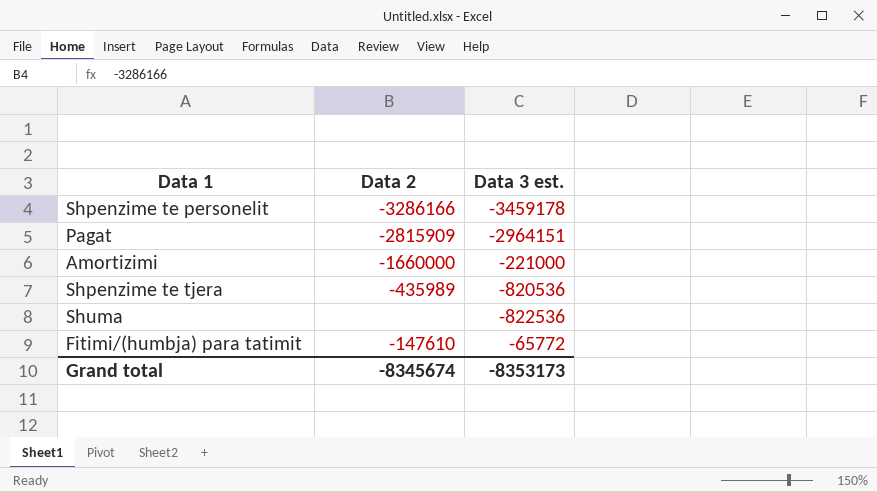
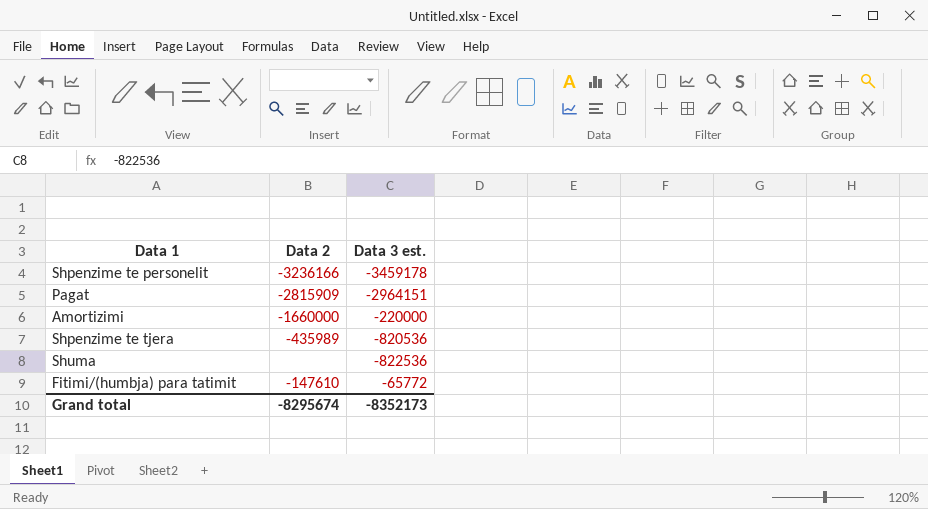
Shpenzime te personelit | Data 2: -3286166 -> -3236166
Amortizimi | Data 3 est.: -221000 -> -220000
Grand total | Data 2: -8345674 -> -8295674
Grand total | Data 3 est.: -8353173 -> -8352173

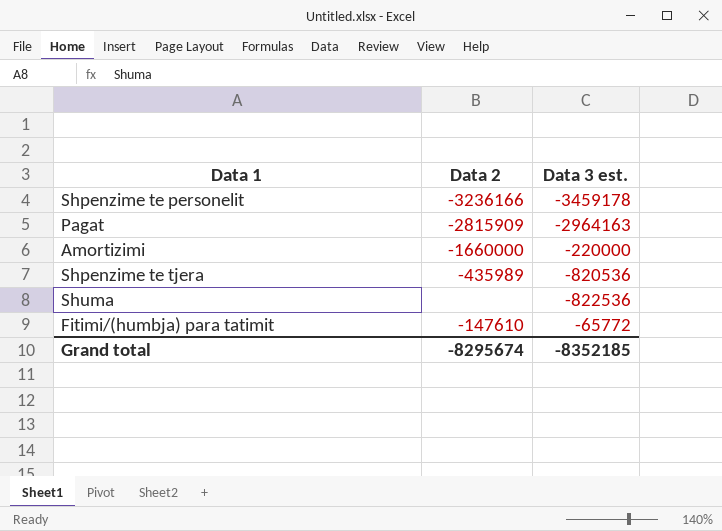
Pagat | Data 3 est.: -2964151 -> -2964163
Grand total | Data 3 est.: -8352173 -> -8352185

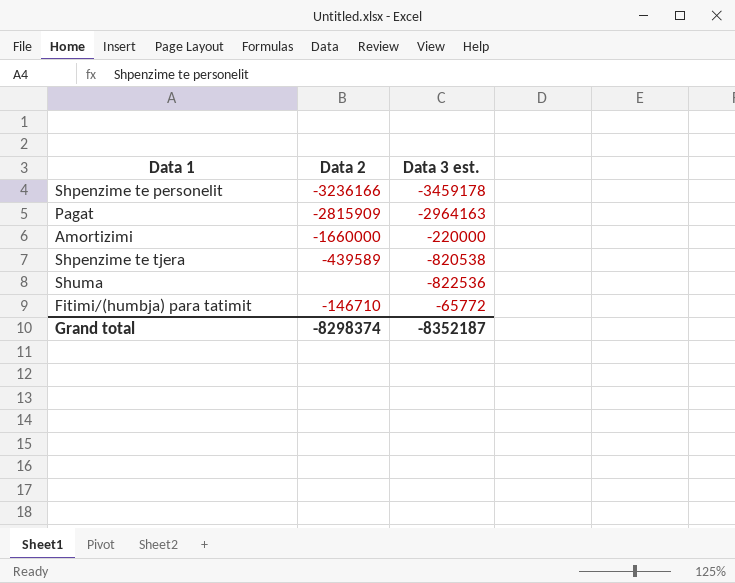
Shpenzime te tjera | Data 2: -435989 -> -439589
Shpenzime te tjera | Data 3 est.: -820536 -> -820538
Fitimi/(humbja) para tatimit | Data 2: -147610 -> -146710
Grand total | Data 2: -8295674 -> -8298374
Grand total | Data 3 est.: -8352185 -> -8352187

